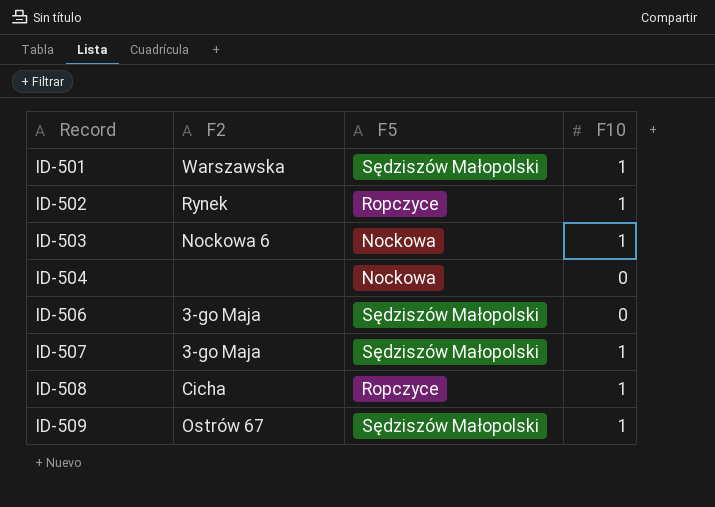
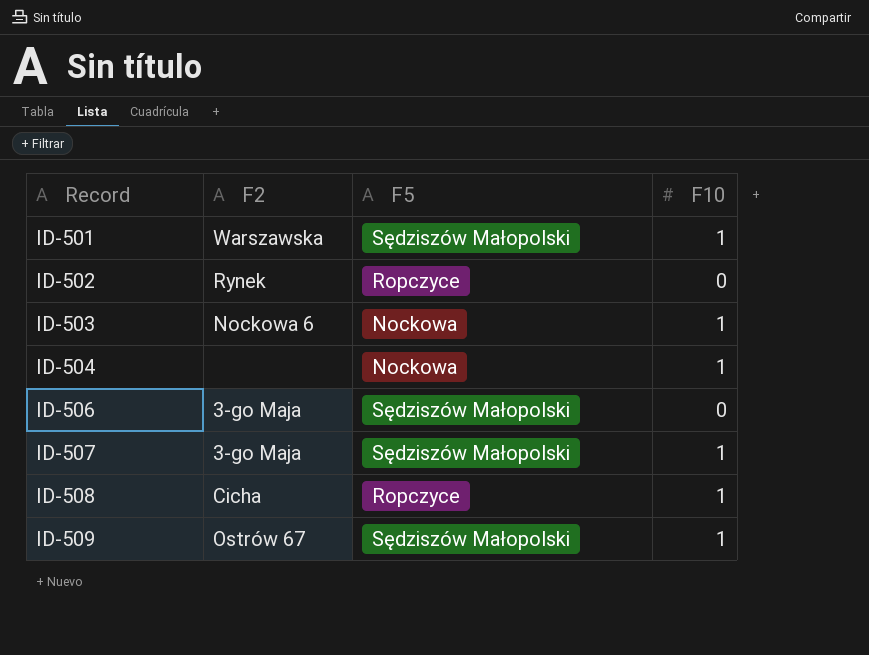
ID-502 | F10: 1 -> 0
ID-504 | F10: 0 -> 1

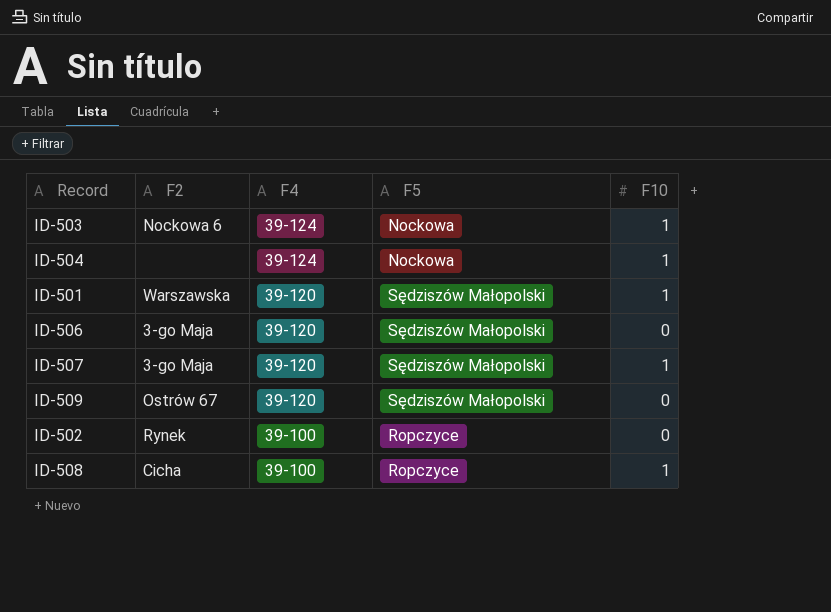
row order: Record ascending -> F4 descending
column F4 | position: none -> 3
ID-509 | F10: 1 -> 0

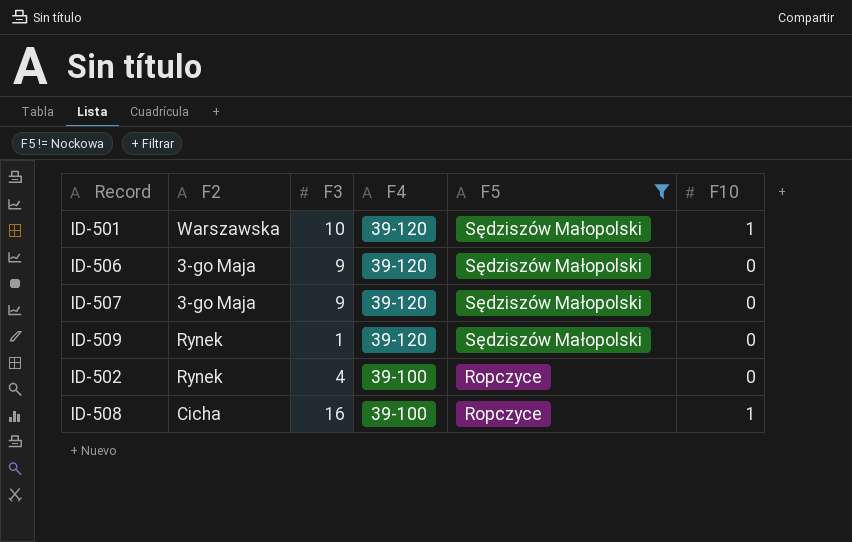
filter: none -> F5 != Nockowa
column F3 | position: none -> 3
ID-507 | F10: 1 -> 0
ID-509 | F2: Ostrów 67 -> Rynek

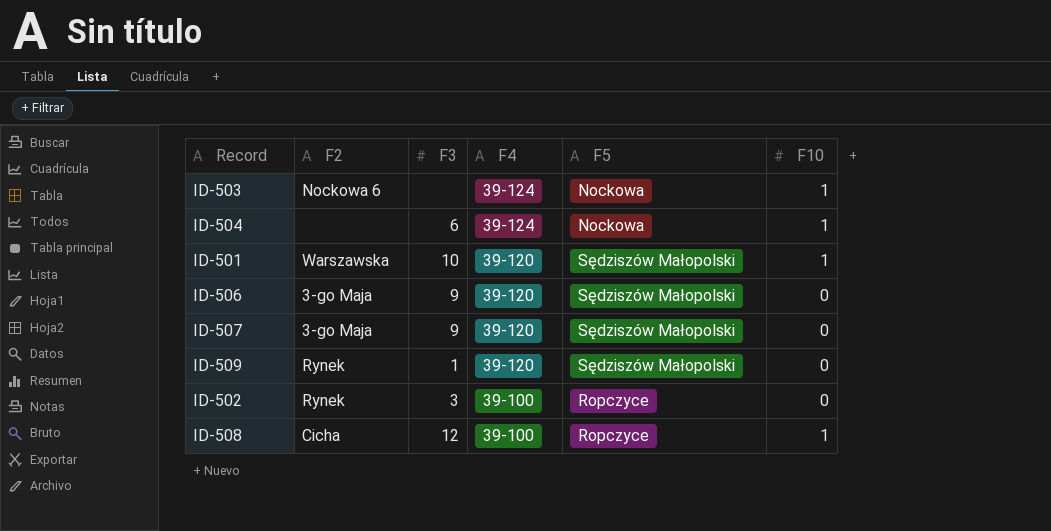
filter: F5 != Nockowa -> none
ID-502 | F3: 4 -> 3
ID-508 | F3: 16 -> 12

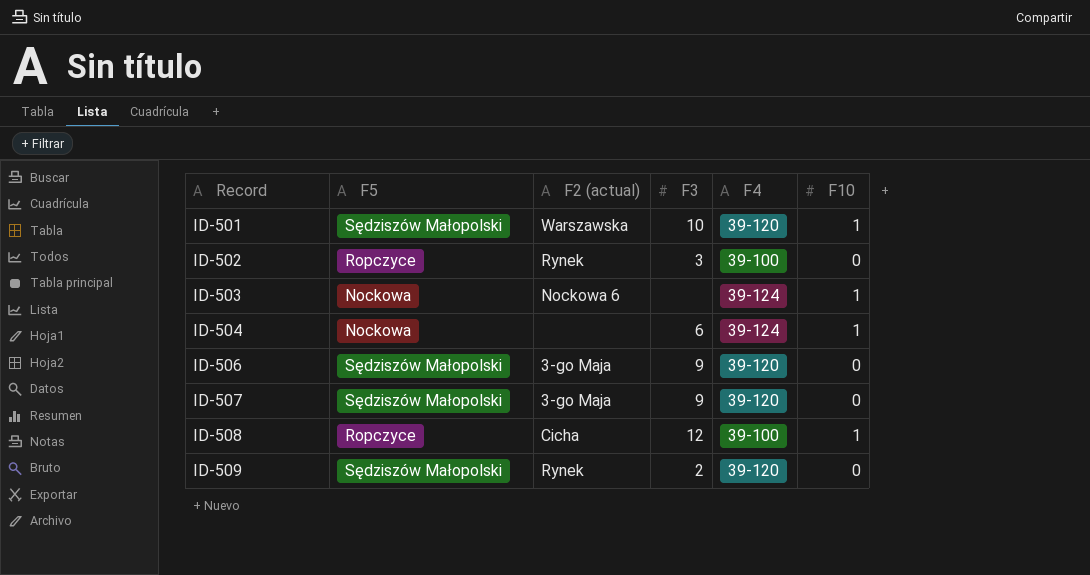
row order: F4 descending -> Record ascending
column F5 | position: 5 -> 2
column name: F2 -> F2 (actual)
ID-509 | F3: 1 -> 2

